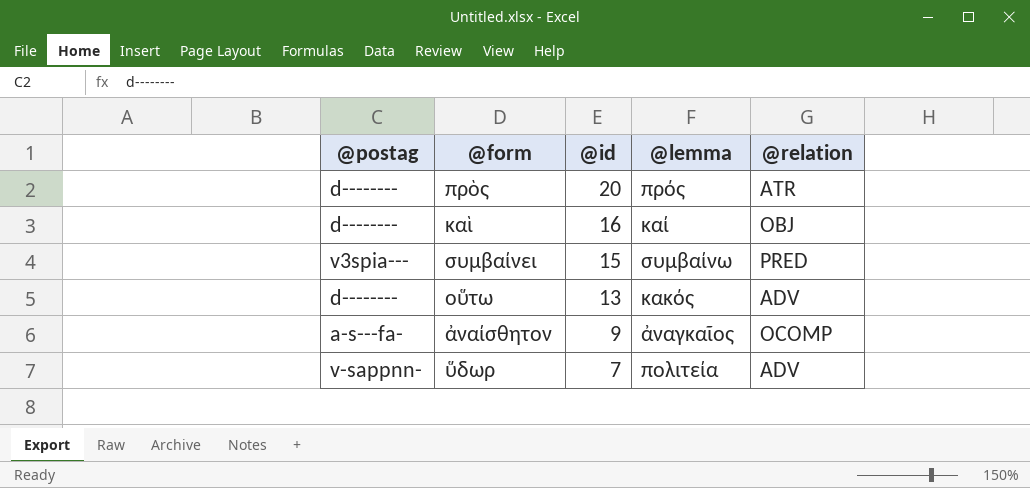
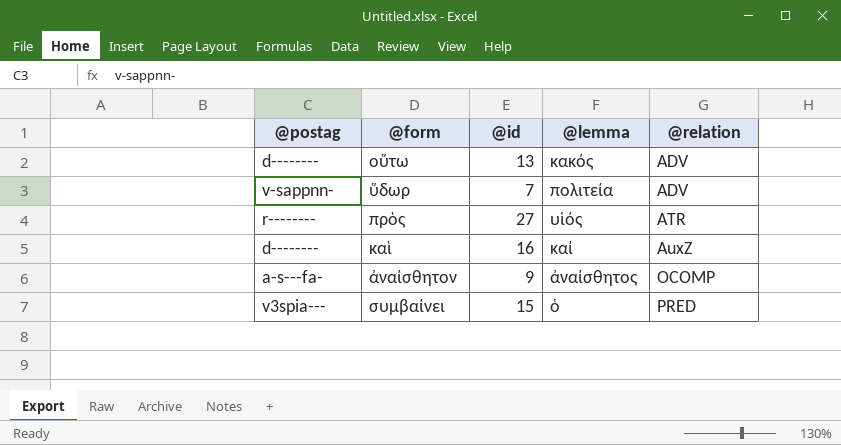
row order: @id descending -> @relation ascending
πρὸς | @postag: d-------- -> r--------
πρὸς | @id: 20 -> 27
πρὸς | @lemma: πρός -> υἱός
καὶ | @relation: OBJ -> AuxZ
ἀναίσθητον | @lemma: ἀναγκαῖος -> ἀναίσθητος
συμβαίνει | @lemma: συμβαίνω -> ὁ

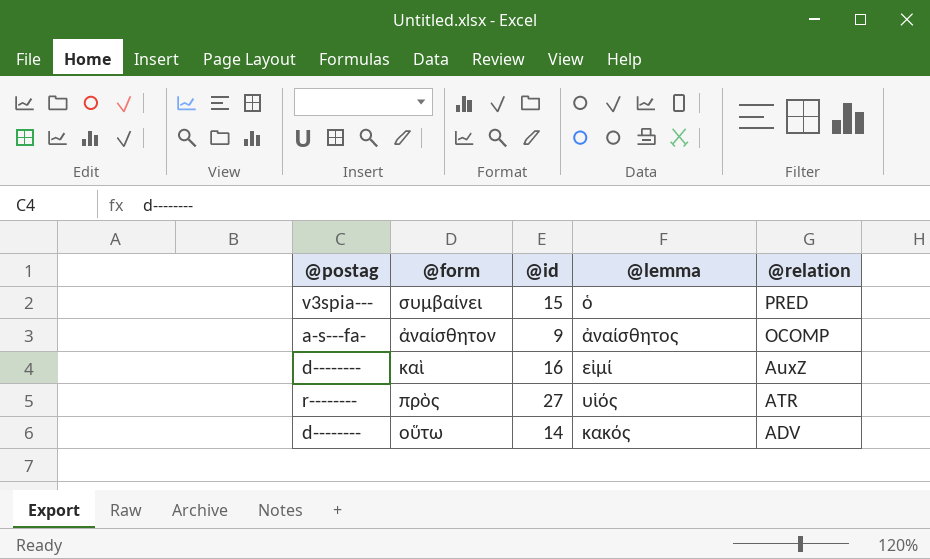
row order: @relation ascending -> @relation descending
row ὕδωρ: v-sappnn- | 7 | πολιτεία | ADV -> none
καὶ | @lemma: καί -> εἰμί
οὕτω | @id: 13 -> 14

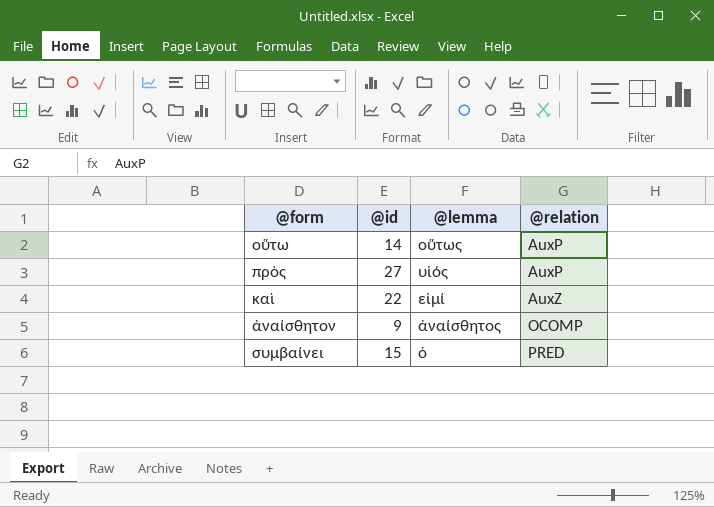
row order: @relation descending -> @relation ascending
column @postag | position: 1 -> none
οὕτω | @lemma: κακός -> οὕτως
οὕτω | @relation: ADV -> AuxP
πρὸς | @relation: ATR -> AuxP
καὶ | @id: 16 -> 22

